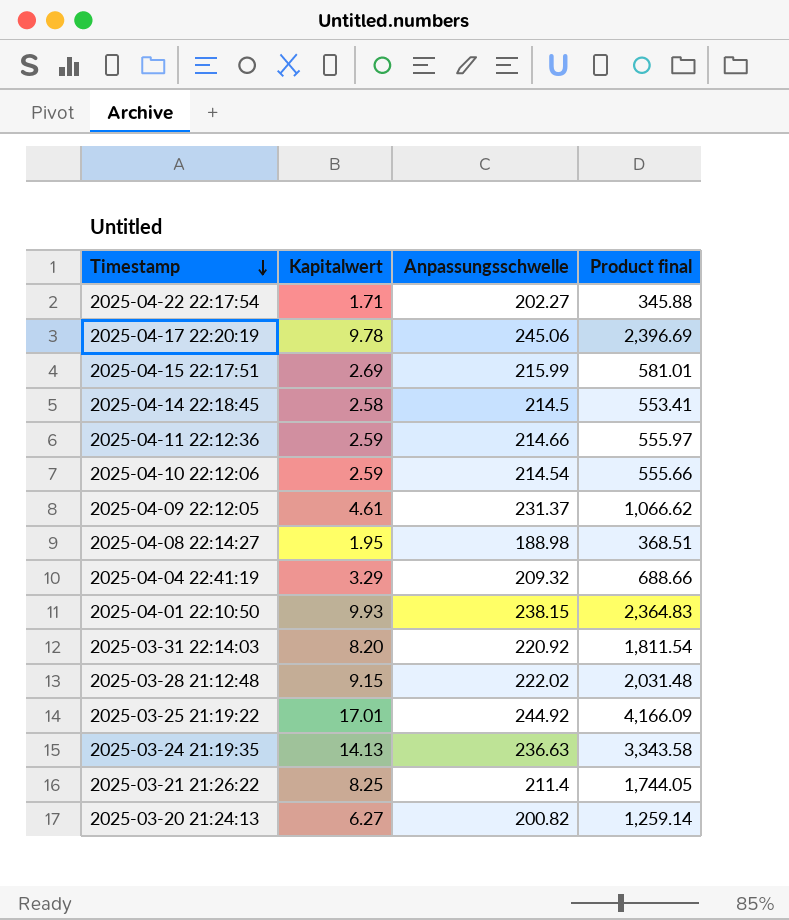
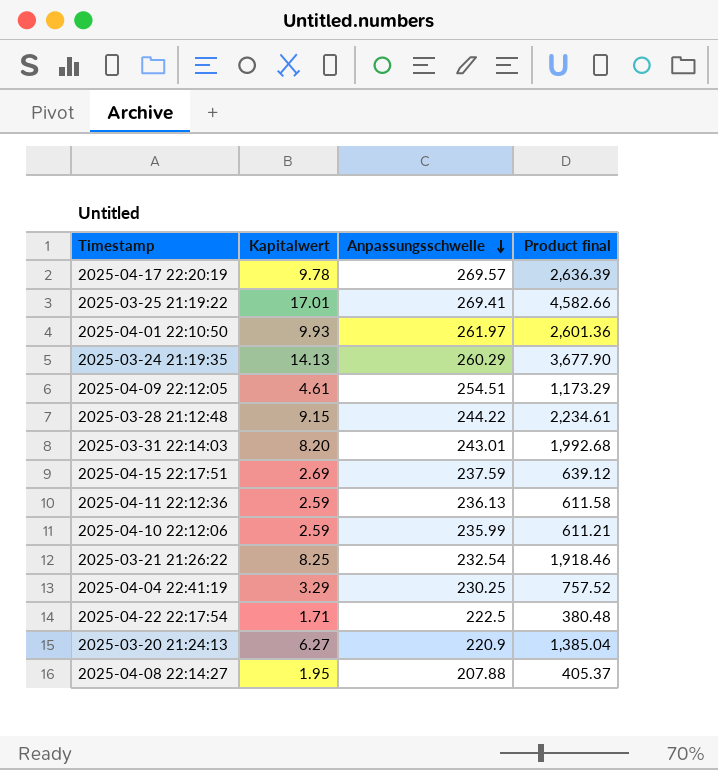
row order: Timestamp descending -> Anpassungsschwelle descending
row 2025-04-14 22:18:45: 2.58 | 214.5 | 553.41 -> none
2025-04-17 22:20:19 | Anpassungsschwelle: 245.06 -> 269.57
2025-04-17 22:20:19 | Product final: 2,396.69 -> 2,636.39
2025-03-25 21:19:22 | Anpassungsschwelle: 244.92 -> 269.41
2025-03-25 21:19:22 | Product final: 4,166.09 -> 4,582.66
2025-04-01 22:10:50 | Anpassungsschwelle: 238.15 -> 261.97
2025-04-01 22:10:50 | Product final: 2,364.83 -> 2,601.36
2025-03-24 21:19:35 | Anpassungsschwelle: 236.63 -> 260.29
2025-03-24 21:19:35 | Product final: 3,343.58 -> 3,677.90
2025-04-09 22:12:05 | Anpassungsschwelle: 231.37 -> 254.51
2025-04-09 22:12:05 | Product final: 1,066.62 -> 1,173.29
2025-03-28 21:12:48 | Anpassungsschwelle: 222.02 -> 244.22
2025-03-28 21:12:48 | Product final: 2,031.48 -> 2,234.61
2025-03-31 22:14:03 | Anpassungsschwelle: 220.92 -> 243.01
2025-03-31 22:14:03 | Product final: 1,811.54 -> 1,992.68
2025-04-15 22:17:51 | Anpassungsschwelle: 215.99 -> 237.59
2025-04-15 22:17:51 | Product final: 581.01 -> 639.12
2025-04-11 22:12:36 | Anpassungsschwelle: 214.66 -> 236.13
2025-04-11 22:12:36 | Product final: 555.97 -> 611.58
2025-04-10 22:12:06 | Anpassungsschwelle: 214.54 -> 235.99
2025-04-10 22:12:06 | Product final: 555.66 -> 611.21
2025-03-21 21:26:22 | Anpassungsschwelle: 211.4 -> 232.54
2025-03-21 21:26:22 | Product final: 1,744.05 -> 1,918.46
2025-04-04 22:41:19 | Anpassungsschwelle: 209.32 -> 230.25
2025-04-04 22:41:19 | Product final: 688.66 -> 757.52
2025-04-22 22:17:54 | Anpassungsschwelle: 202.27 -> 222.5
2025-04-22 22:17:54 | Product final: 345.88 -> 380.48
2025-03-20 21:24:13 | Anpassungsschwelle: 200.82 -> 220.9
2025-03-20 21:24:13 | Product final: 1,259.14 -> 1,385.04
2025-04-08 22:14:27 | Anpassungsschwelle: 188.98 -> 207.88
2025-04-08 22:14:27 | Product final: 368.51 -> 405.37

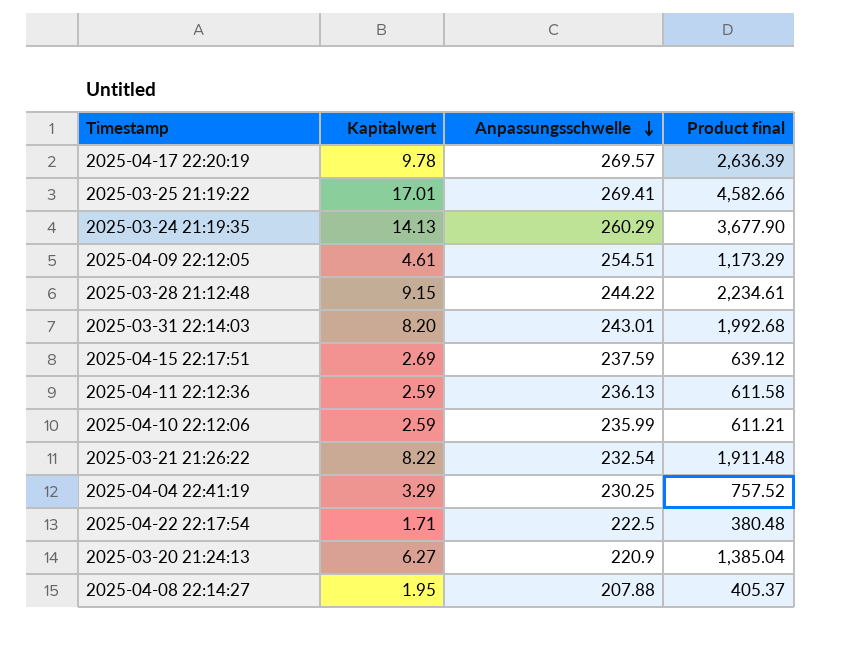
row 2025-04-01 22:10:50: 9.93 | 261.97 | 2,601.36 -> none
2025-03-21 21:26:22 | Kapitalwert: 8.25 -> 8.22
2025-03-21 21:26:22 | Product final: 1,918.46 -> 1,911.48

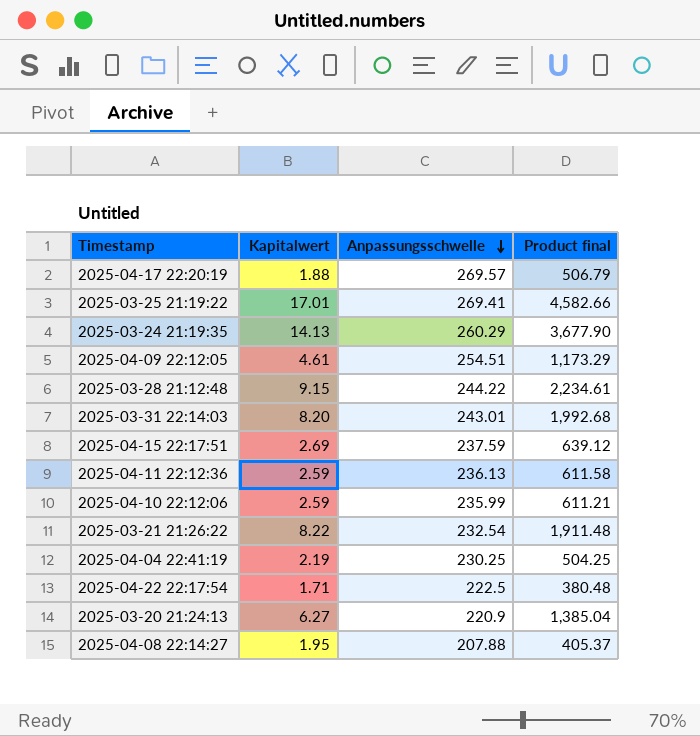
2025-04-17 22:20:19 | Kapitalwert: 9.78 -> 1.88
2025-04-17 22:20:19 | Product final: 2,636.39 -> 506.79
2025-04-04 22:41:19 | Kapitalwert: 3.29 -> 2.19
2025-04-04 22:41:19 | Product final: 757.52 -> 504.25

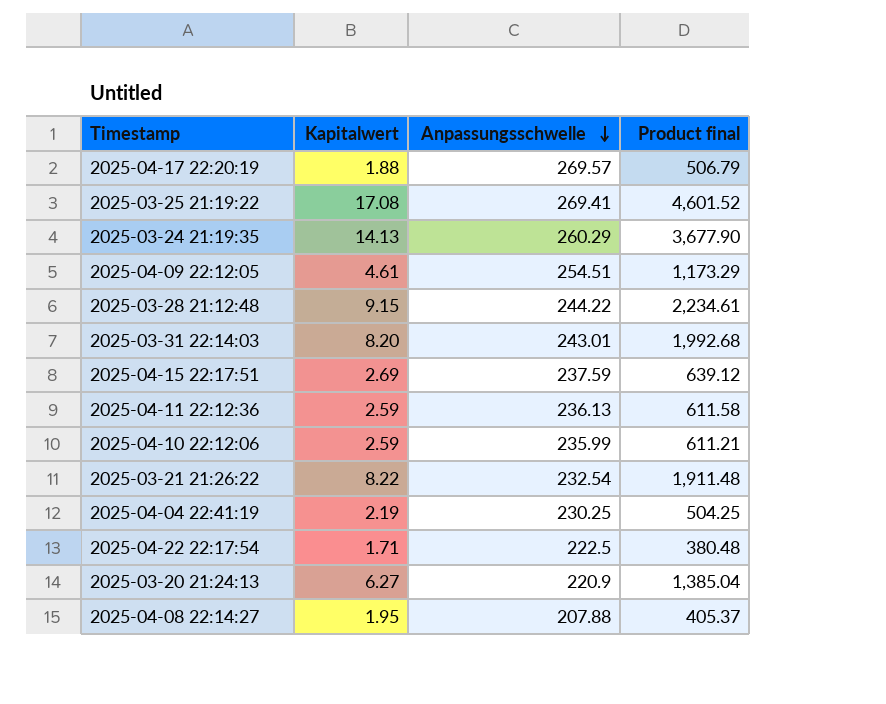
2025-03-25 21:19:22 | Kapitalwert: 17.01 -> 17.08
2025-03-25 21:19:22 | Product final: 4,582.66 -> 4,601.52

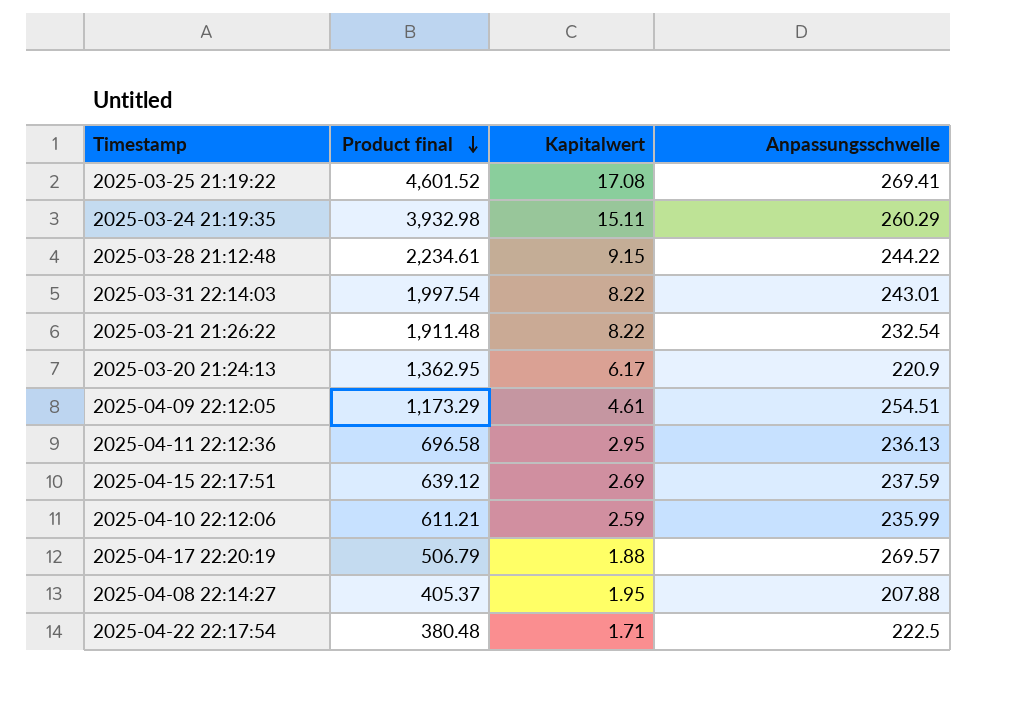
row order: Anpassungsschwelle descending -> Product final descending
column Product final | position: 4 -> 2
row 2025-04-04 22:41:19: 2.19 | 230.25 | 504.25 -> none
2025-03-24 21:19:35 | Product final: 3,677.90 -> 3,932.98
2025-03-24 21:19:35 | Kapitalwert: 14.13 -> 15.11
2025-03-31 22:14:03 | Product final: 1,992.68 -> 1,997.54
2025-03-31 22:14:03 | Kapitalwert: 8.20 -> 8.22
2025-03-20 21:24:13 | Product final: 1,385.04 -> 1,362.95
2025-03-20 21:24:13 | Kapitalwert: 6.27 -> 6.17
2025-04-11 22:12:36 | Product final: 611.58 -> 696.58
2025-04-11 22:12:36 | Kapitalwert: 2.59 -> 2.95

